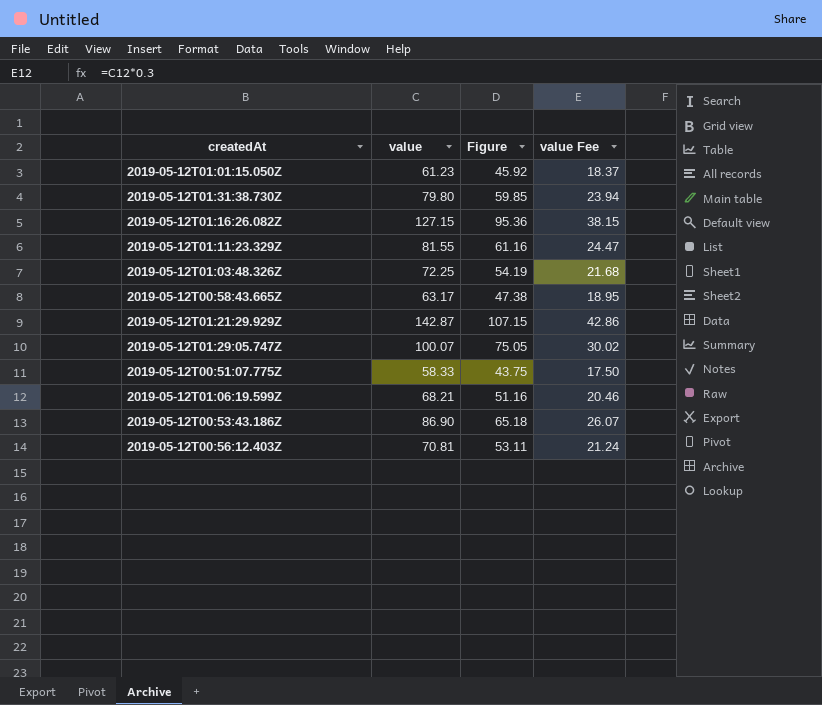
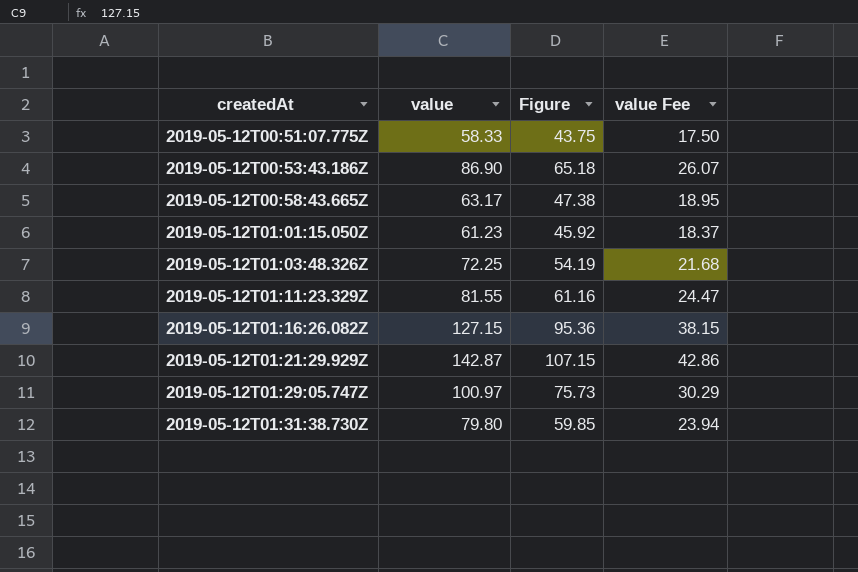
row order: none -> createdAt ascending
row 2019-05-12T01:06:19.599Z: 68.21 | 51.16 | 20.46 -> none
row 2019-05-12T00:56:12.403Z: 70.81 | 53.11 | 21.24 -> none
2019-05-12T01:29:05.747Z | value: 100.07 -> 100.97
2019-05-12T01:29:05.747Z | Figure: 75.05 -> 75.73
2019-05-12T01:29:05.747Z | value Fee: 30.02 -> 30.29

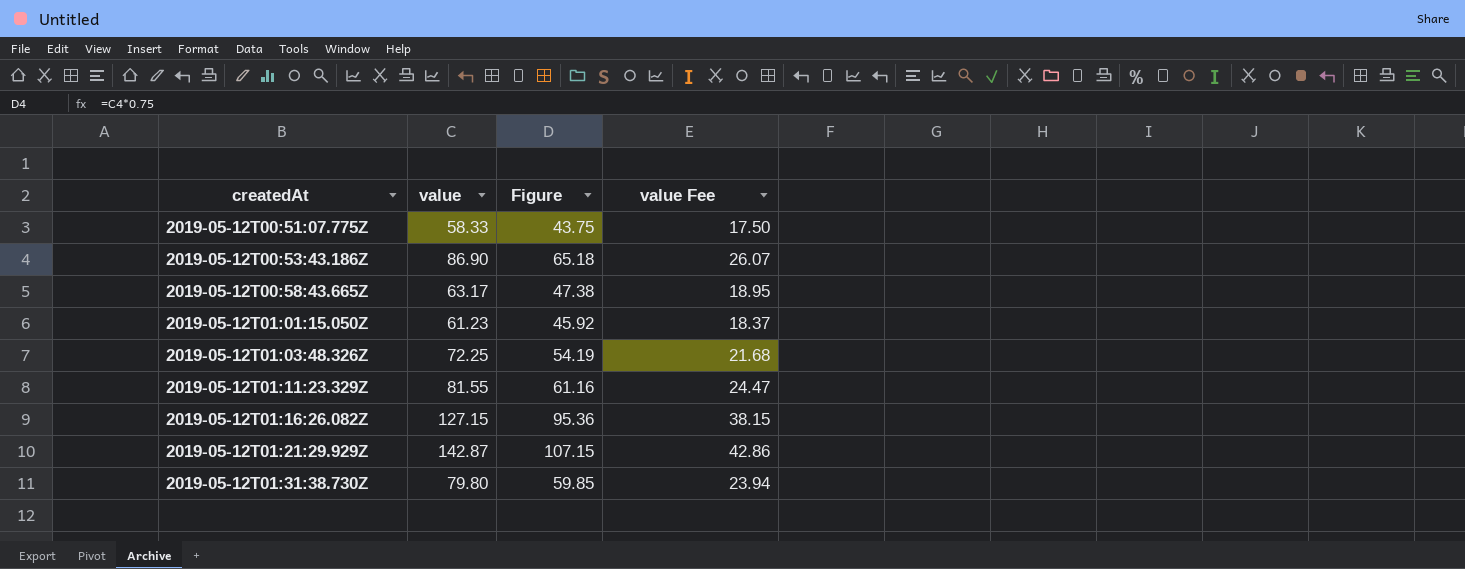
row 2019-05-12T01:29:05.747Z: 100.97 | 75.73 | 30.29 -> none

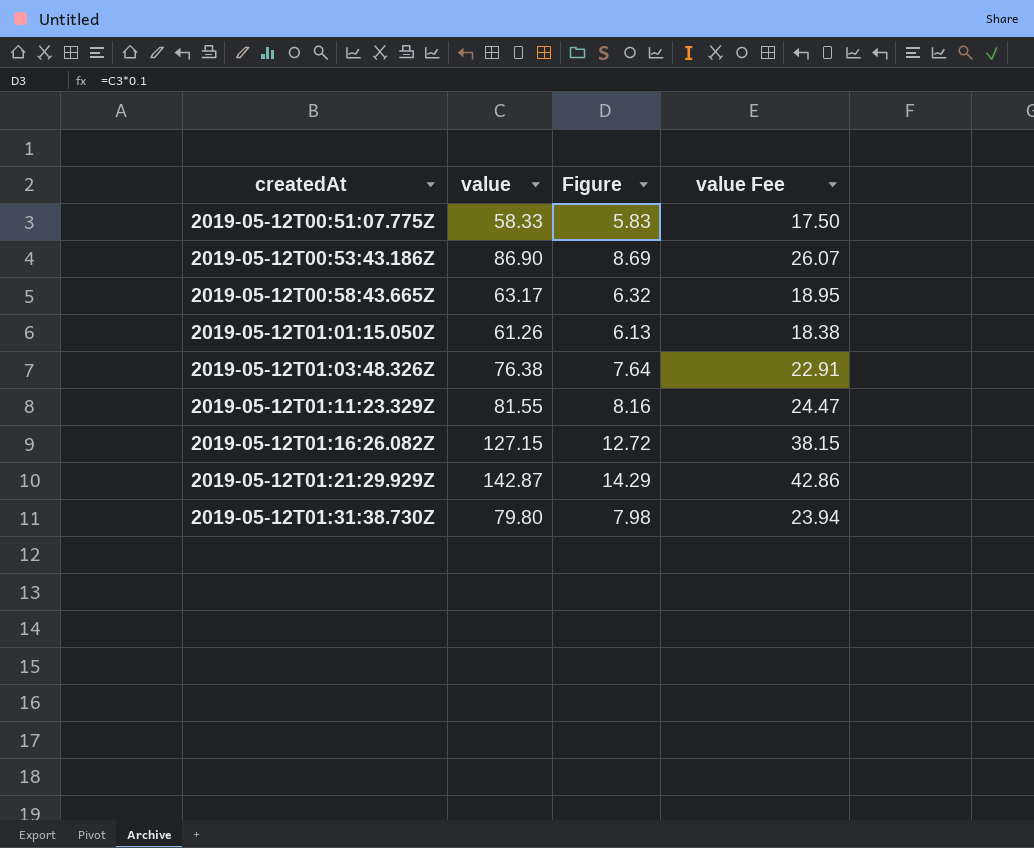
column Figure | formula: [value] * 0.75 -> [value] * 0.1
2019-05-12T01:01:15.050Z | value: 61.23 -> 61.26
2019-05-12T01:01:15.050Z | value Fee: 18.37 -> 18.38
2019-05-12T01:03:48.326Z | value: 72.25 -> 76.38
2019-05-12T01:03:48.326Z | value Fee: 21.68 -> 22.91

